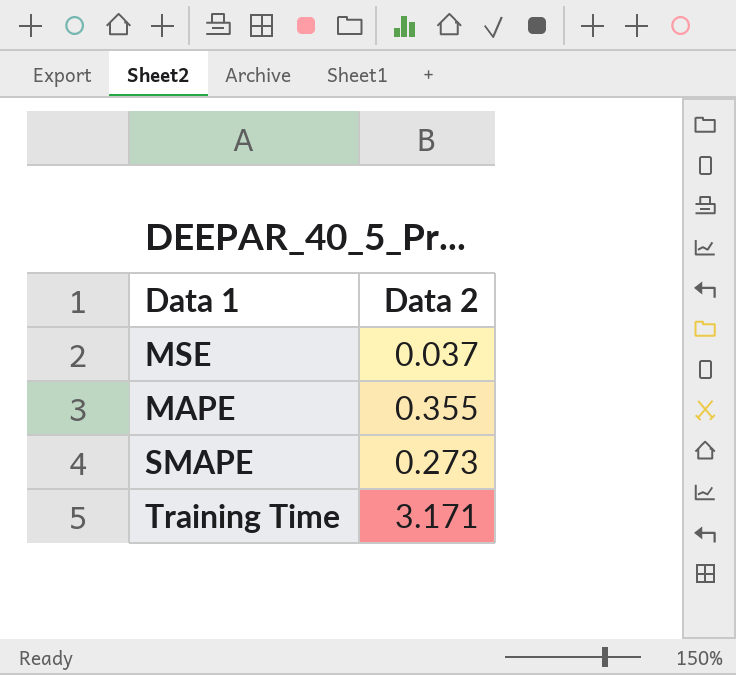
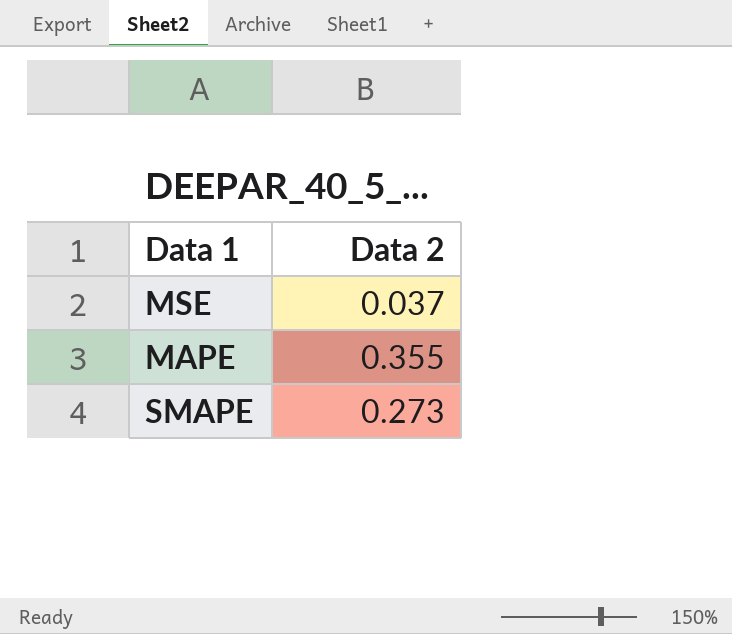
row Training Time: 3.171 -> none

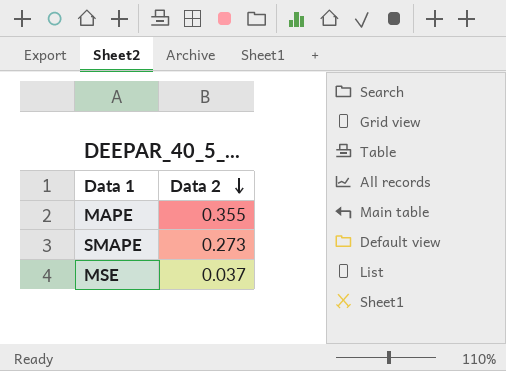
row order: none -> Data 2 descending

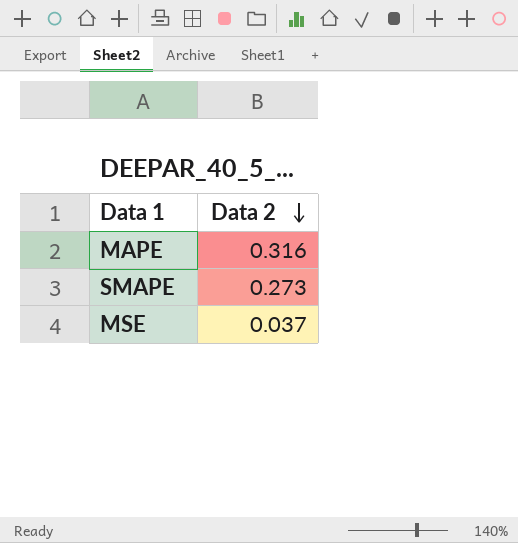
MAPE | Data 2: 0.355 -> 0.316

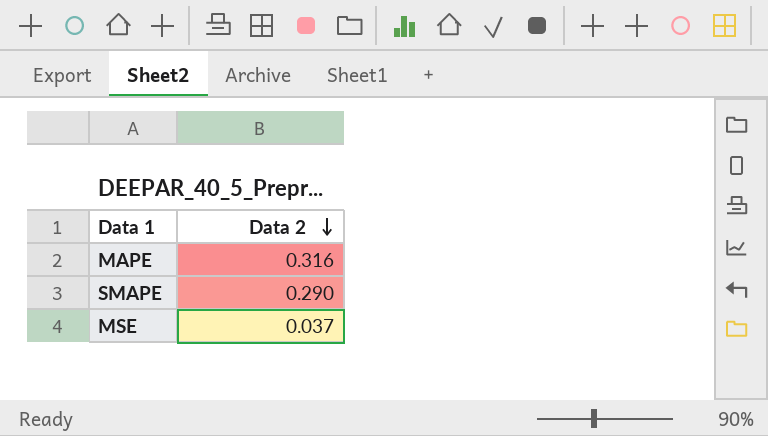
SMAPE | Data 2: 0.273 -> 0.290

